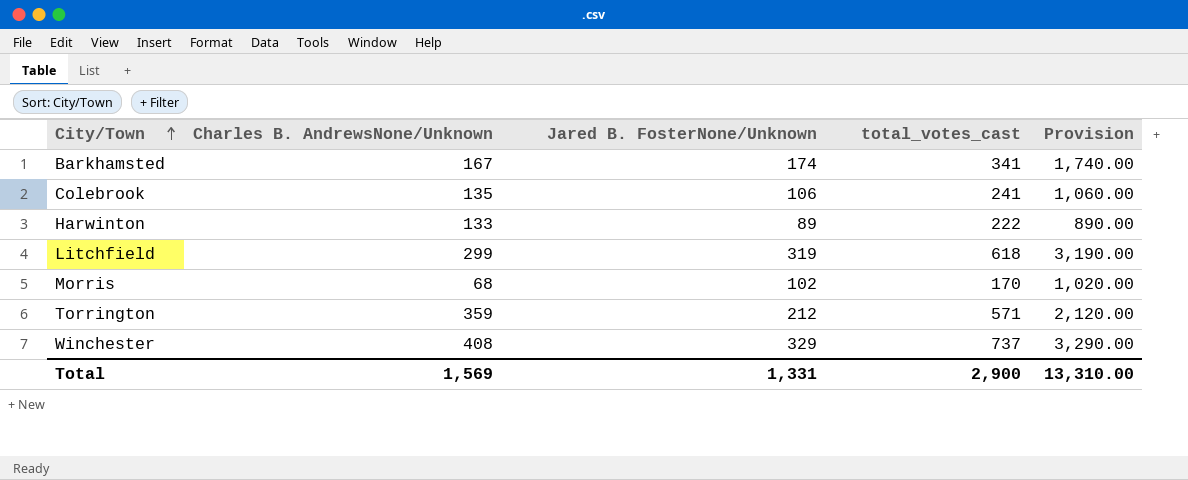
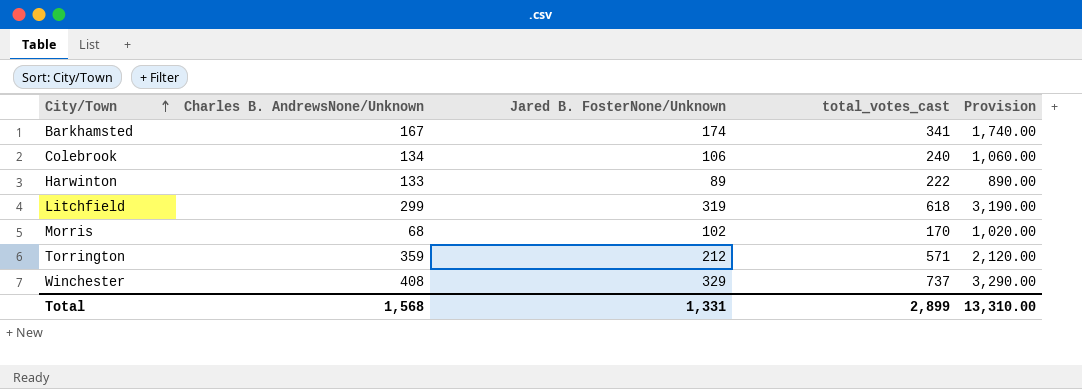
Colebrook | Charles B. AndrewsNone/Unknown: 135 -> 134
Colebrook | total_votes_cast: 241 -> 240
Total | Charles B. AndrewsNone/Unknown: 1,569 -> 1,568
Total | total_votes_cast: 2,900 -> 2,899

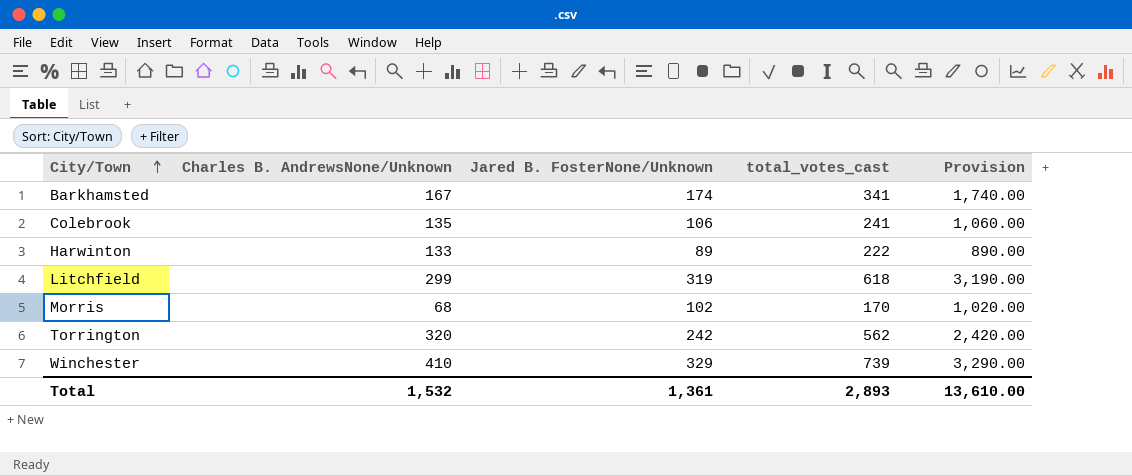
Colebrook | Charles B. AndrewsNone/Unknown: 134 -> 135
Colebrook | total_votes_cast: 240 -> 241
Torrington | Charles B. AndrewsNone/Unknown: 359 -> 320
Torrington | Jared B. FosterNone/Unknown: 212 -> 242
Torrington | total_votes_cast: 571 -> 562
Torrington | Provision: 2,120.00 -> 2,420.00
Winchester | Charles B. AndrewsNone/Unknown: 408 -> 410
Winchester | total_votes_cast: 737 -> 739
Total | Charles B. AndrewsNone/Unknown: 1,568 -> 1,532
Total | Jared B. FosterNone/Unknown: 1,331 -> 1,361
Total | total_votes_cast: 2,899 -> 2,893
Total | Provision: 13,310.00 -> 13,610.00

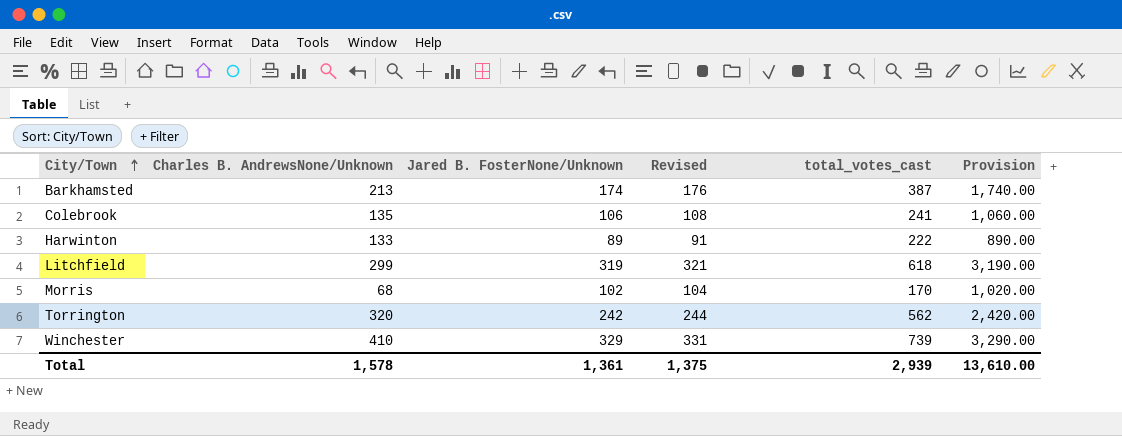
column Revised | formula: none -> [Jared B. FosterNone/Unknown] + 2
Barkhamsted | Charles B. AndrewsNone/Unknown: 167 -> 213
Barkhamsted | total_votes_cast: 341 -> 387
Total | Charles B. AndrewsNone/Unknown: 1,532 -> 1,578
Total | total_votes_cast: 2,893 -> 2,939

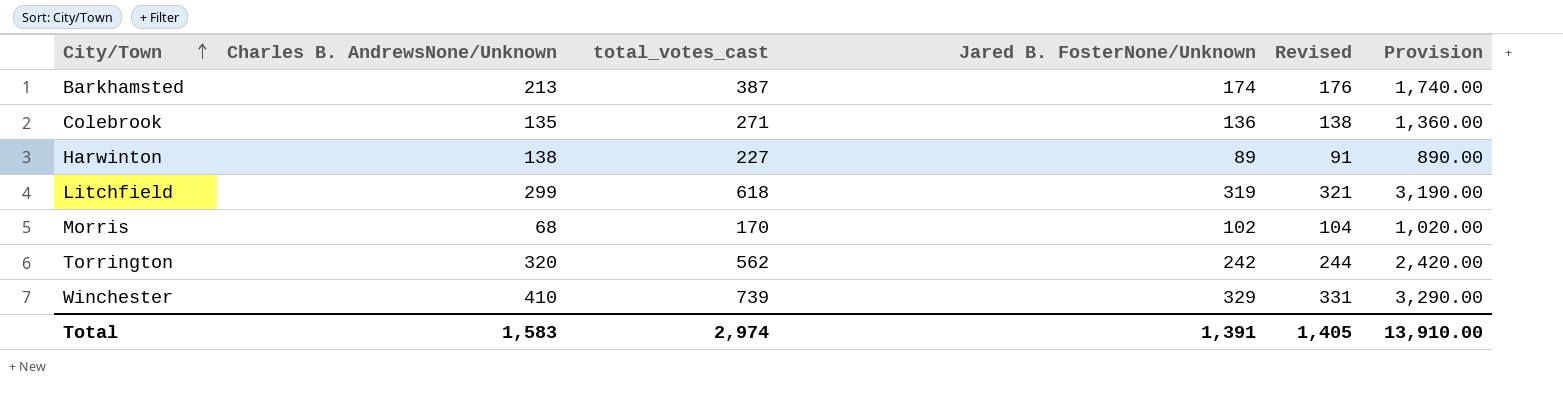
column total_votes_cast | position: 5 -> 3
Colebrook | total_votes_cast: 241 -> 271
Colebrook | Jared B. FosterNone/Unknown: 106 -> 136
Colebrook | Revised: 108 -> 138
Colebrook | Provision: 1,060.00 -> 1,360.00
Harwinton | Charles B. AndrewsNone/Unknown: 133 -> 138
Harwinton | total_votes_cast: 222 -> 227
Total | Charles B. AndrewsNone/Unknown: 1,578 -> 1,583
Total | total_votes_cast: 2,939 -> 2,974
Total | Jared B. FosterNone/Unknown: 1,361 -> 1,391
Total | Revised: 1,375 -> 1,405
Total | Provision: 13,610.00 -> 13,910.00

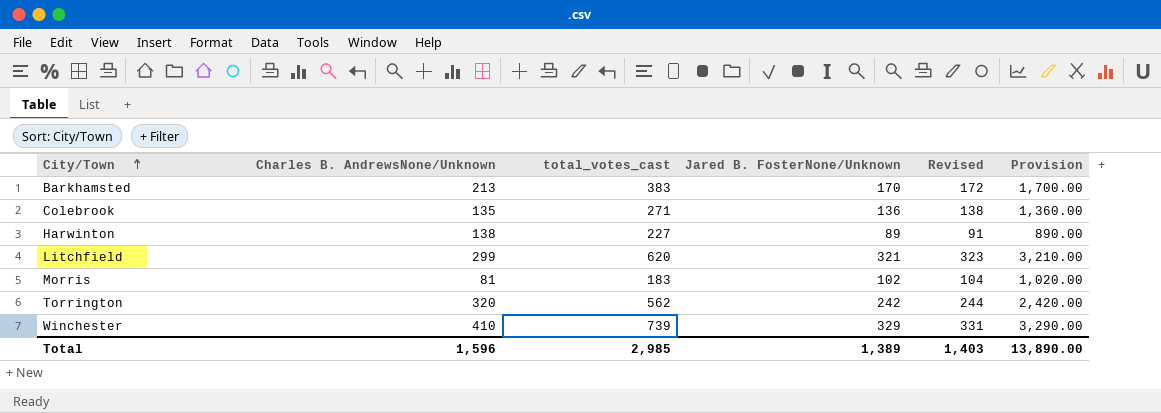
Barkhamsted | total_votes_cast: 387 -> 383
Barkhamsted | Jared B. FosterNone/Unknown: 174 -> 170
Barkhamsted | Revised: 176 -> 172
Barkhamsted | Provision: 1,740.00 -> 1,700.00
Litchfield | total_votes_cast: 618 -> 620
Litchfield | Jared B. FosterNone/Unknown: 319 -> 321
Litchfield | Revised: 321 -> 323
Litchfield | Provision: 3,190.00 -> 3,210.00
Morris | Charles B. AndrewsNone/Unknown: 68 -> 81
Morris | total_votes_cast: 170 -> 183
Total | Charles B. AndrewsNone/Unknown: 1,583 -> 1,596
Total | total_votes_cast: 2,974 -> 2,985
Total | Jared B. FosterNone/Unknown: 1,391 -> 1,389
Total | Revised: 1,405 -> 1,403
Total | Provision: 13,910.00 -> 13,890.00

